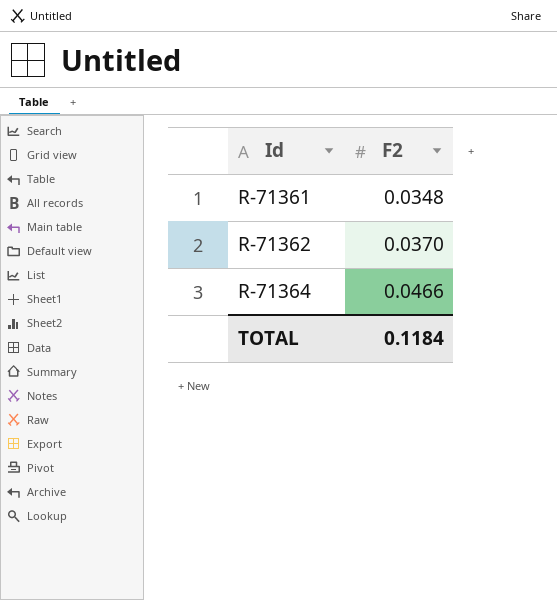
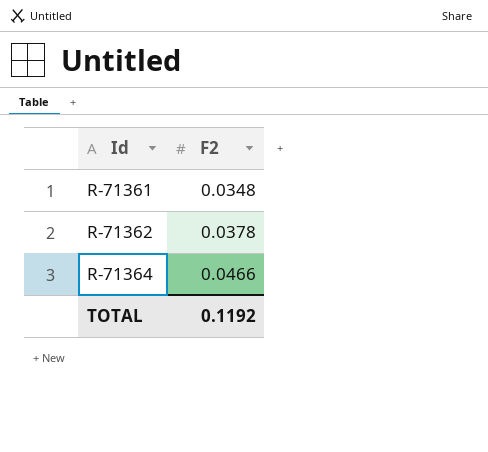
R-71362 | F2: 0.0370 -> 0.0378
TOTAL | F2: 0.1184 -> 0.1192

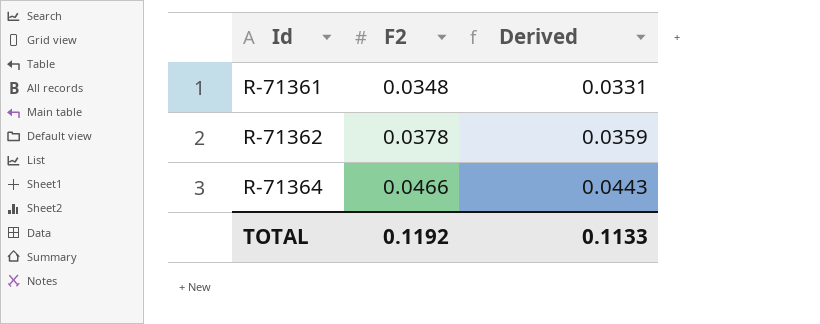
column Derived | formula: none -> [F2] * 0.95

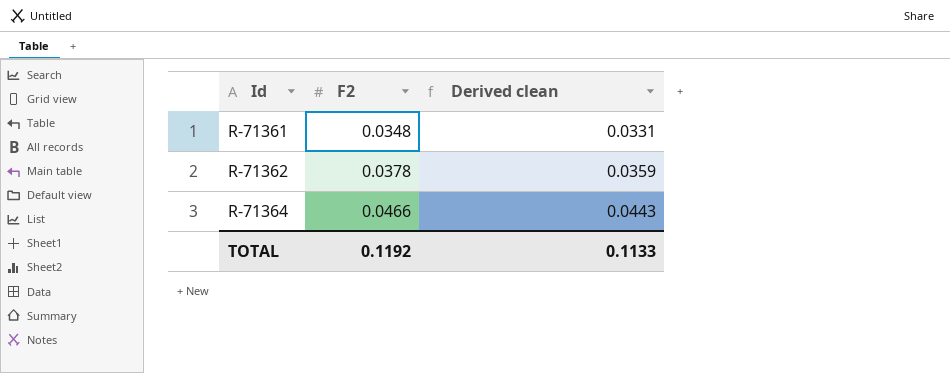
column name: Derived -> Derived clean

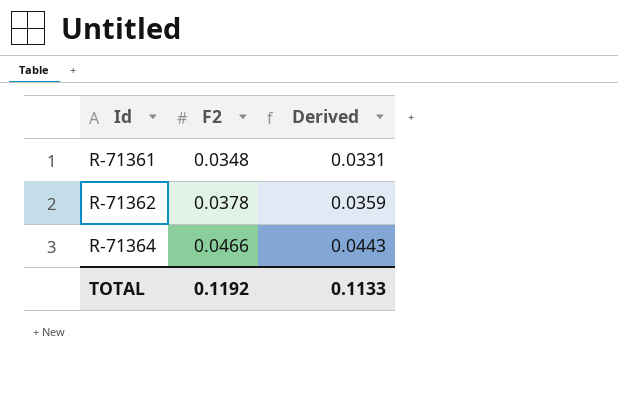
column name: Derived clean -> Derived

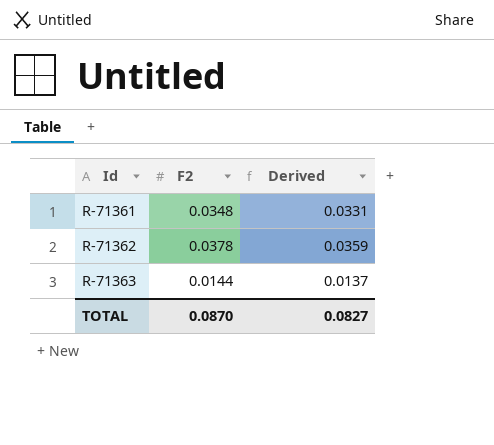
row R-71364: 0.0466 | 0.0443 -> none
row R-71363: none -> 0.0144 | 0.0137
TOTAL | F2: 0.1192 -> 0.0870
TOTAL | Derived: 0.1133 -> 0.0827

